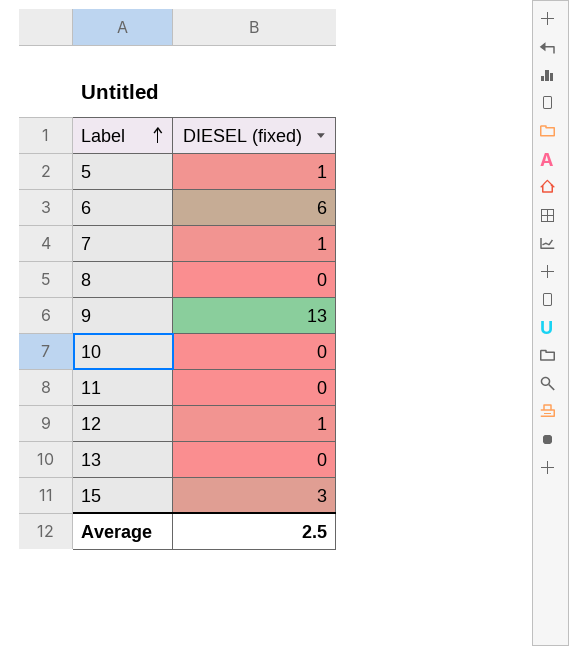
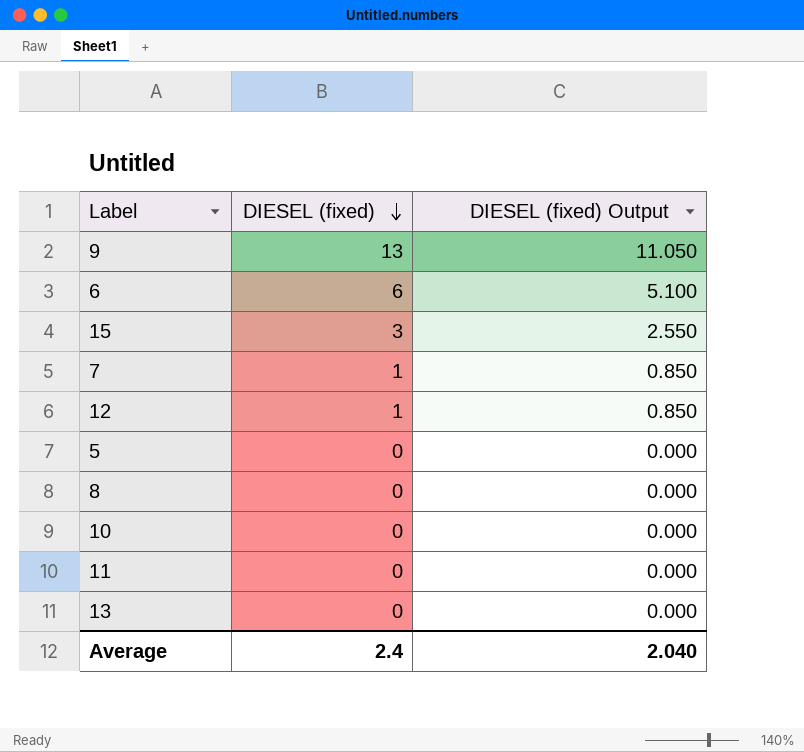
row order: Label ascending -> DIESEL (fixed) descending
column DIESEL (fixed) Output | formula: none -> [DIESEL (fixed)] * 0.85
5 | DIESEL (fixed): 1 -> 0
Average | DIESEL (fixed): 2.5 -> 2.4

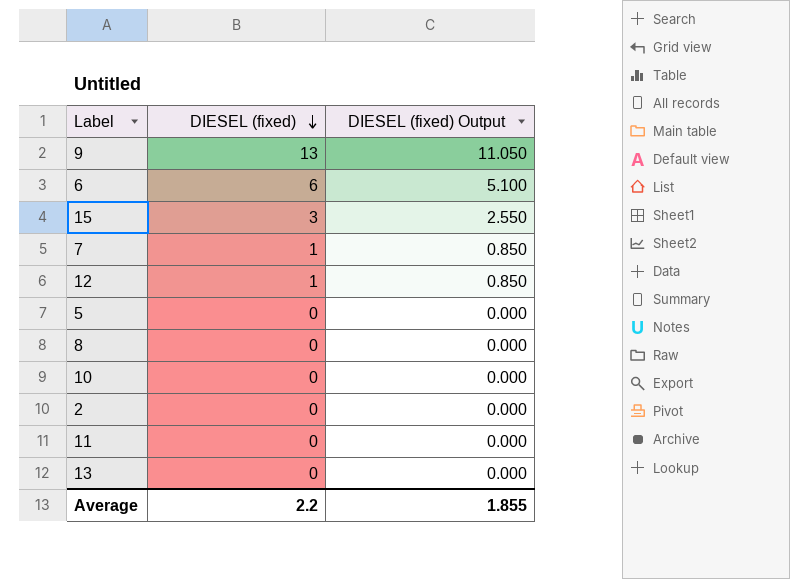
row 2: none -> 0 | 0.000
Average | DIESEL (fixed): 2.4 -> 2.2
Average | DIESEL (fixed) Output: 2.040 -> 1.855

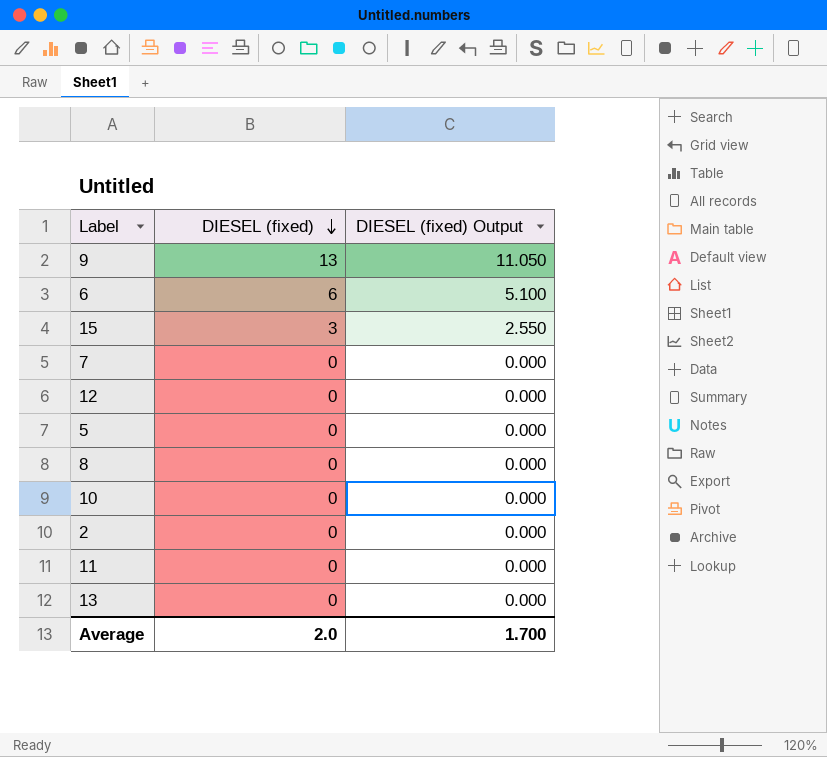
7 | DIESEL (fixed): 1 -> 0
7 | DIESEL (fixed) Output: 0.850 -> 0.000
12 | DIESEL (fixed): 1 -> 0
12 | DIESEL (fixed) Output: 0.850 -> 0.000
Average | DIESEL (fixed): 2.2 -> 2.0
Average | DIESEL (fixed) Output: 1.855 -> 1.700

